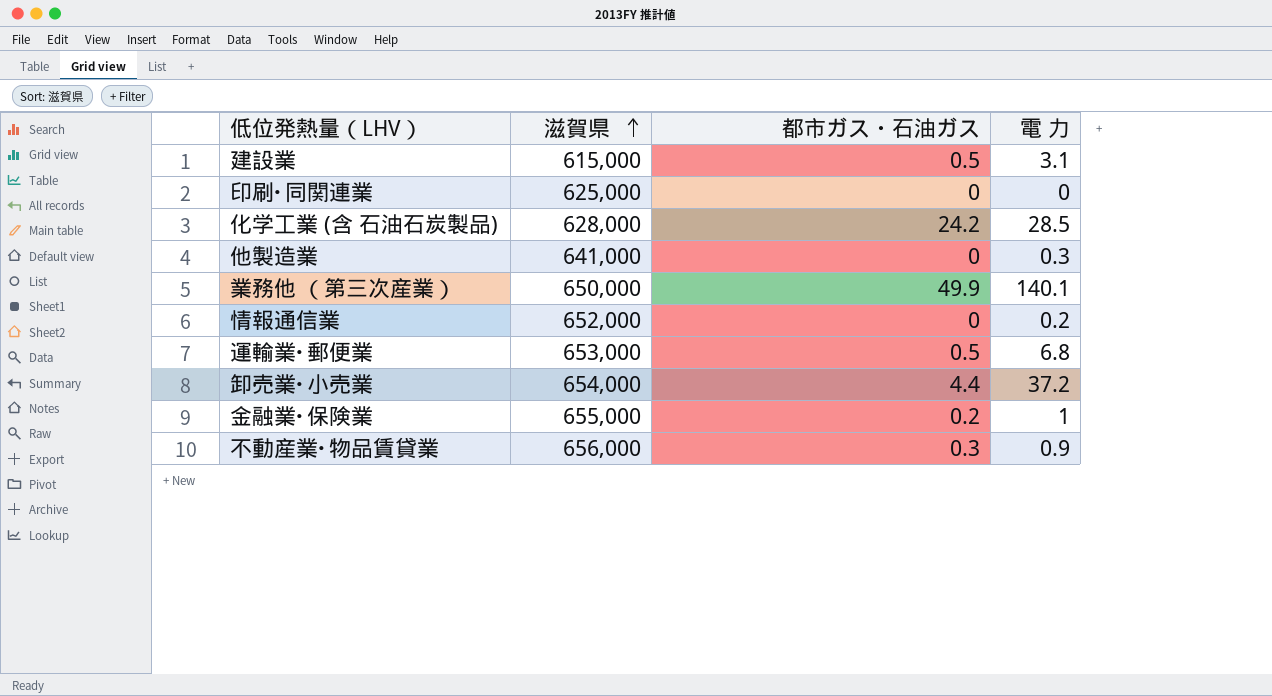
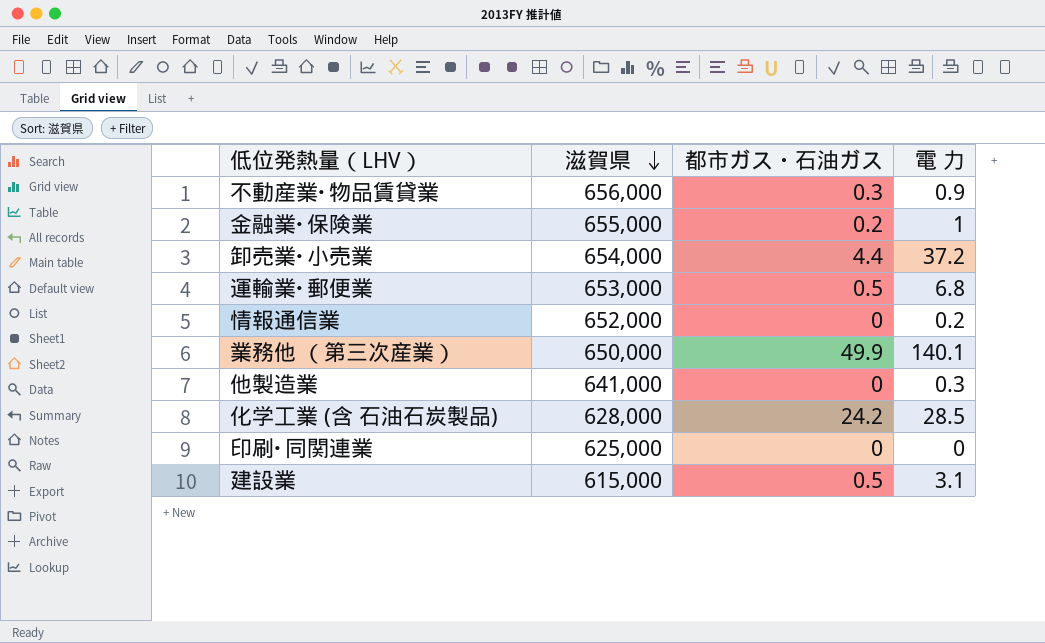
row order: 滋賀県 ascending -> 滋賀県 descending

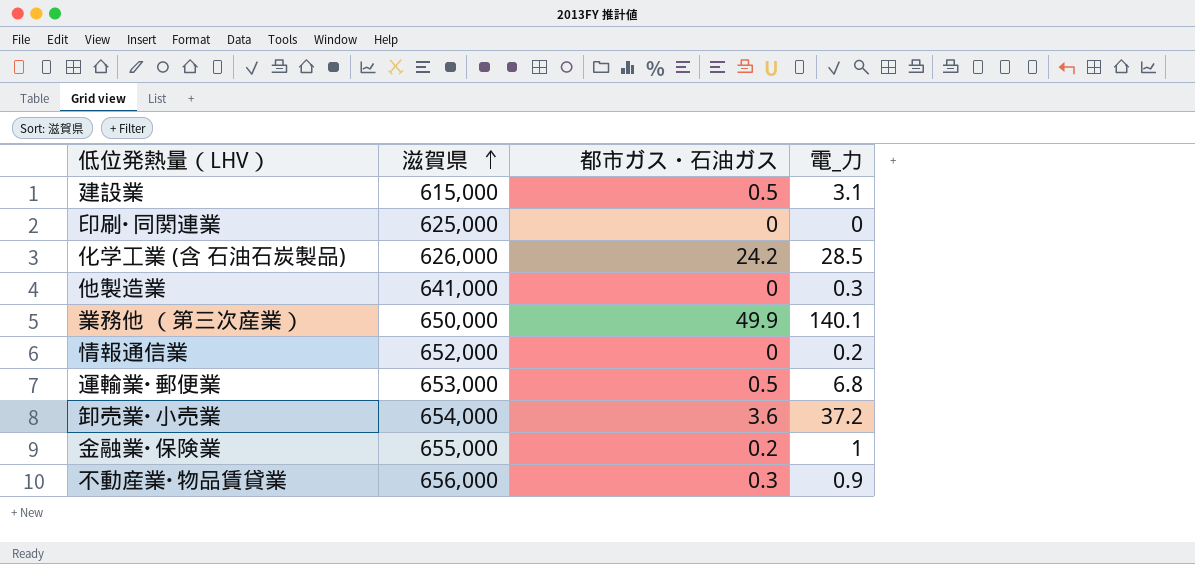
row order: 滋賀県 descending -> 滋賀県 ascending
column name: 電 力 -> 電_力
化学工業 (含 石油石炭製品) | 滋賀県: 628,000 -> 626,000
卸売業･小売業 | 都市ガス・石油ガス: 4.4 -> 3.6

